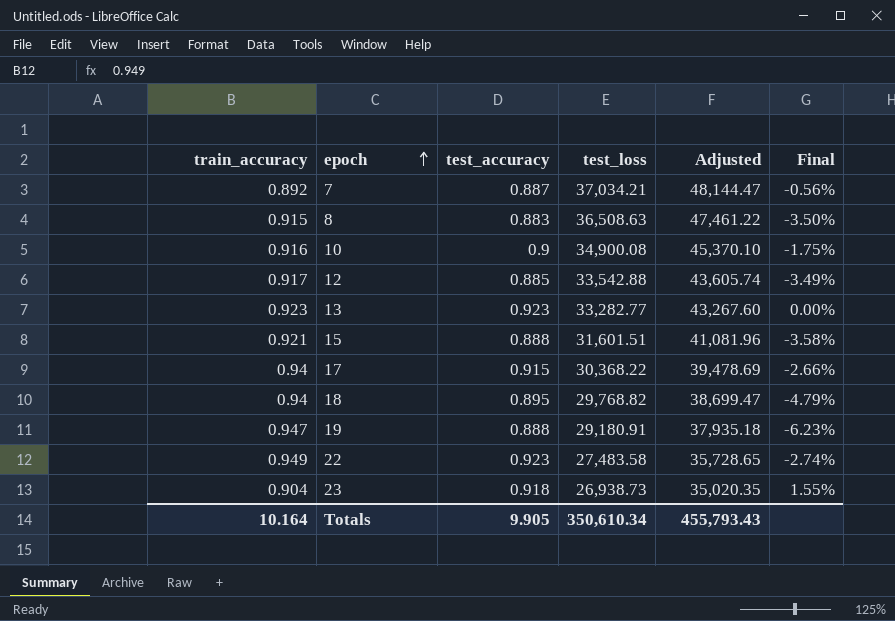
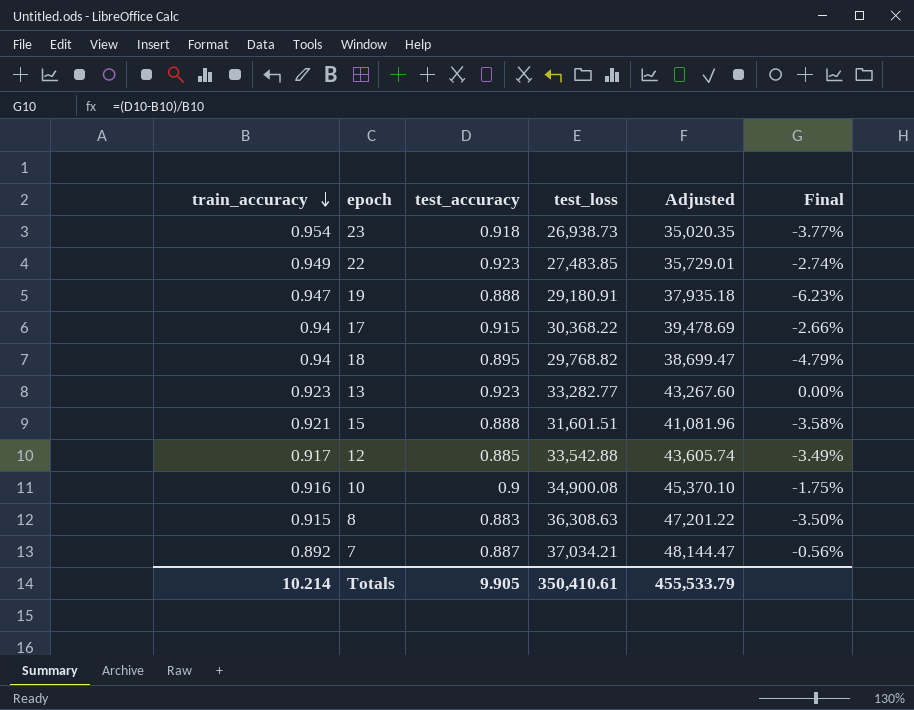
row order: epoch ascending -> train_accuracy descending
23 | train_accuracy: 0.904 -> 0.954
23 | Final: 1.55% -> -3.77%
22 | test_loss: 27,483.58 -> 27,483.85
22 | Adjusted: 35,728.65 -> 35,729.01
8 | test_loss: 36,508.63 -> 36,308.63
8 | Adjusted: 47,461.22 -> 47,201.22
Totals | train_accuracy: 10.164 -> 10.214
Totals | test_loss: 350,610.34 -> 350,410.61
Totals | Adjusted: 455,793.43 -> 455,533.79

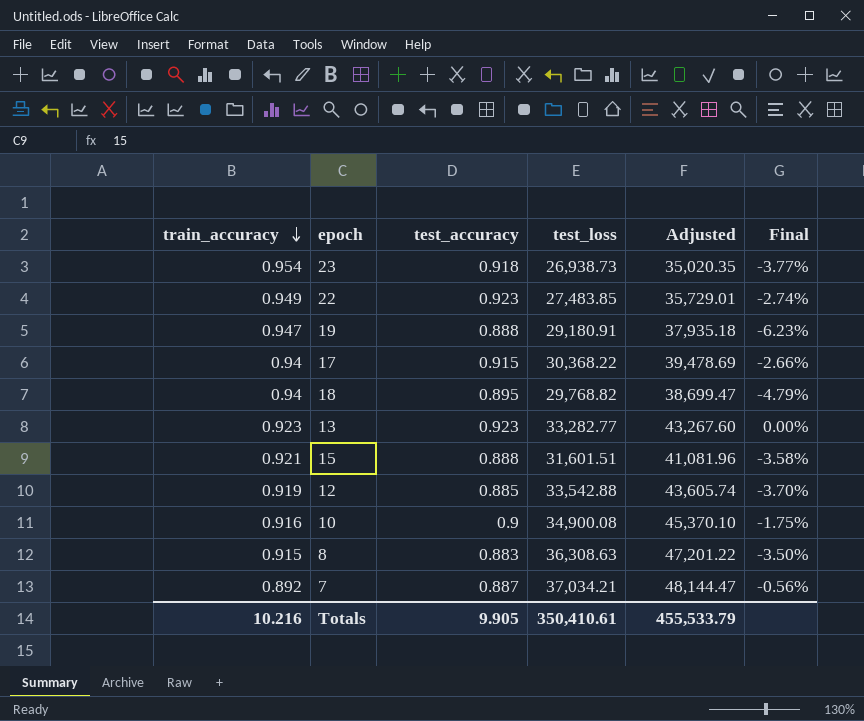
12 | train_accuracy: 0.917 -> 0.919
12 | Final: -3.49% -> -3.70%
Totals | train_accuracy: 10.214 -> 10.216

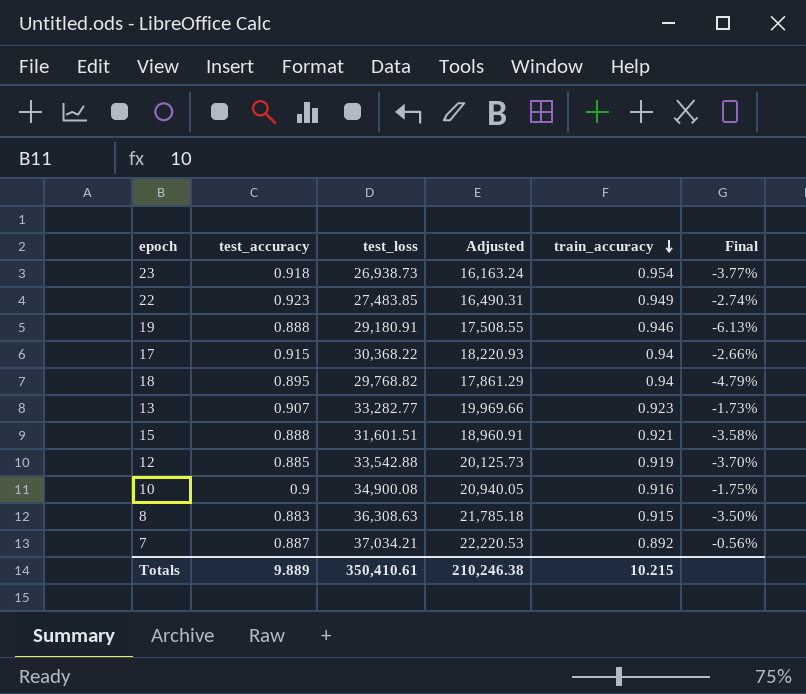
column Adjusted | formula: [test_loss] * 1.3 -> [test_loss] * 0.6
column train_accuracy | position: 1 -> 5
19 | train_accuracy: 0.947 -> 0.946
19 | Final: -6.23% -> -6.13%
13 | test_accuracy: 0.923 -> 0.907
13 | Final: 0.00% -> -1.73%
Totals | test_accuracy: 9.905 -> 9.889
Totals | Adjusted: 455,533.79 -> 210,246.38
Totals | train_accuracy: 10.216 -> 10.215

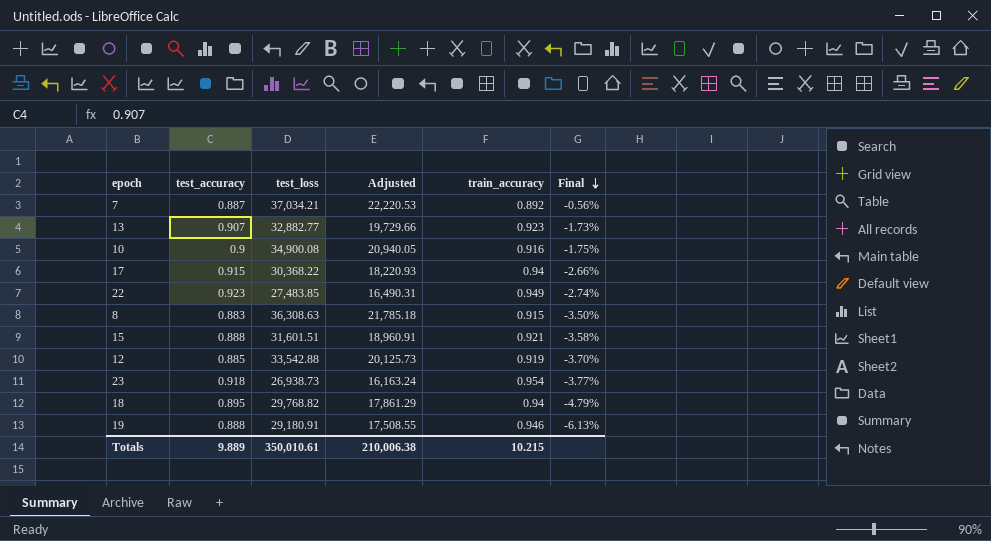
row order: train_accuracy descending -> Final descending
13 | test_loss: 33,282.77 -> 32,882.77
13 | Adjusted: 19,969.66 -> 19,729.66
Totals | test_loss: 350,410.61 -> 350,010.61
Totals | Adjusted: 210,246.38 -> 210,006.38

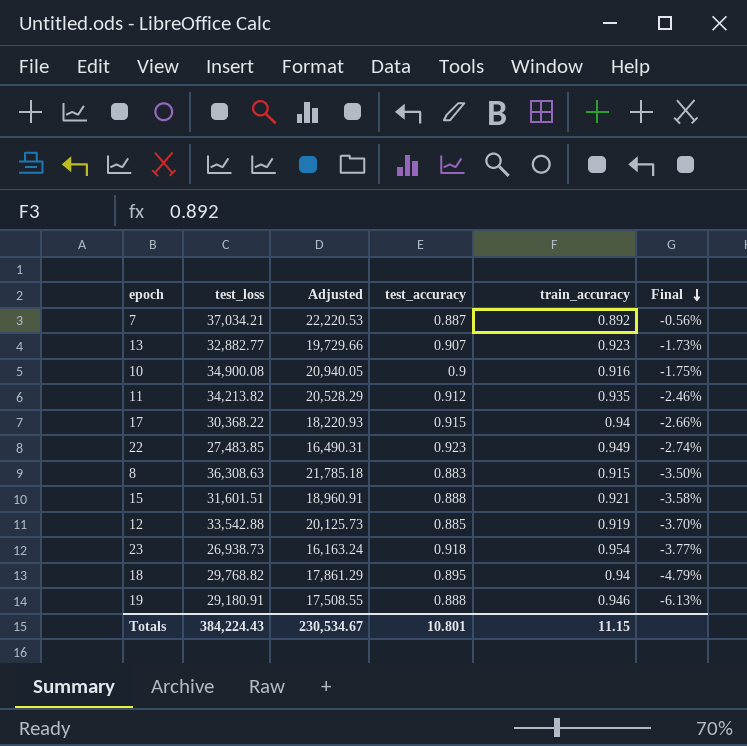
column test_accuracy | position: 2 -> 4
row 11: none -> 34,213.82 | 20,528.29 | 0.912 | 0.935 | -2.46%
Totals | test_loss: 350,010.61 -> 384,224.43
Totals | Adjusted: 210,006.38 -> 230,534.67
Totals | test_accuracy: 9.889 -> 10.801
Totals | train_accuracy: 10.215 -> 11.15

